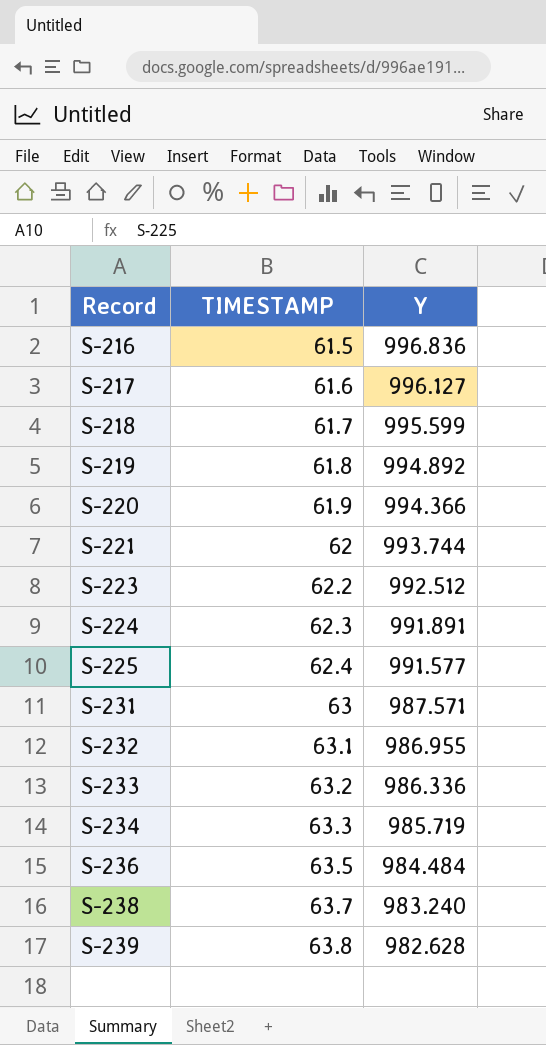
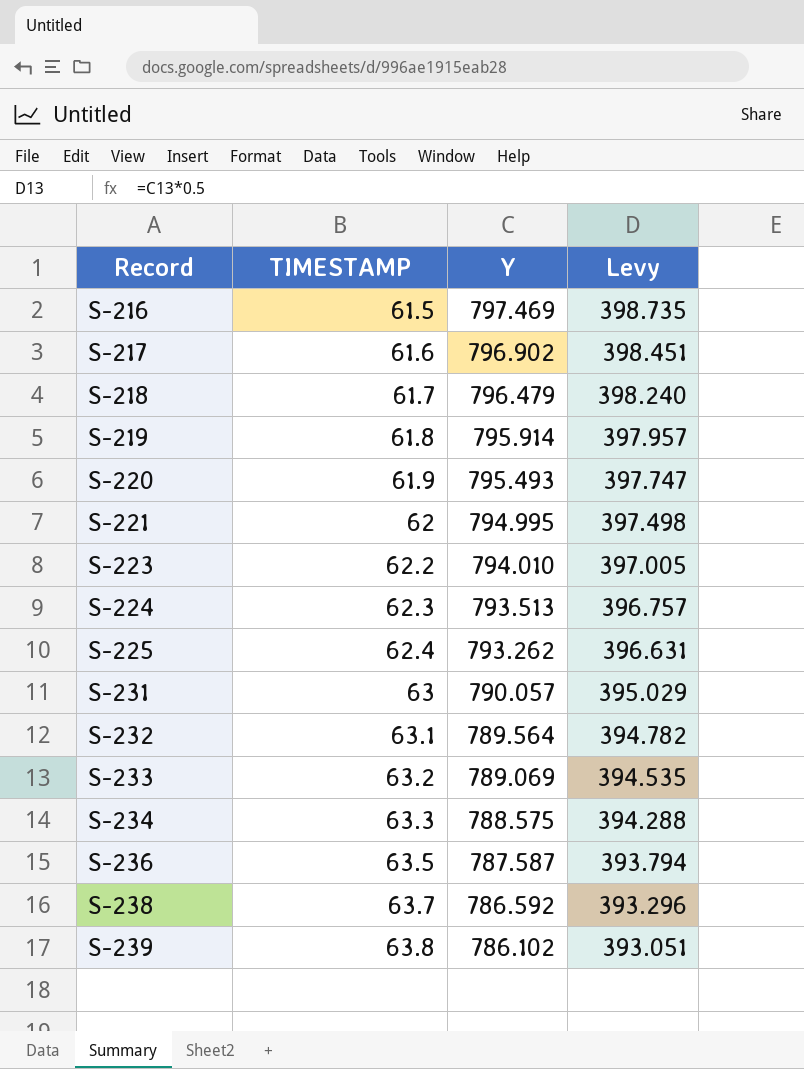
column Levy | formula: none -> [Y] * 0.5
S-216 | Y: 996.836 -> 797.469
S-217 | Y: 996.127 -> 796.902
S-218 | Y: 995.599 -> 796.479
S-219 | Y: 994.892 -> 795.914
S-220 | Y: 994.366 -> 795.493
S-221 | Y: 993.744 -> 794.995
S-223 | Y: 992.512 -> 794.010
S-224 | Y: 991.891 -> 793.513
S-225 | Y: 991.577 -> 793.262
S-231 | Y: 987.571 -> 790.057
S-232 | Y: 986.955 -> 789.564
S-233 | Y: 986.336 -> 789.069
S-234 | Y: 985.719 -> 788.575
S-236 | Y: 984.484 -> 787.587
S-238 | Y: 983.240 -> 786.592
S-239 | Y: 982.628 -> 786.102

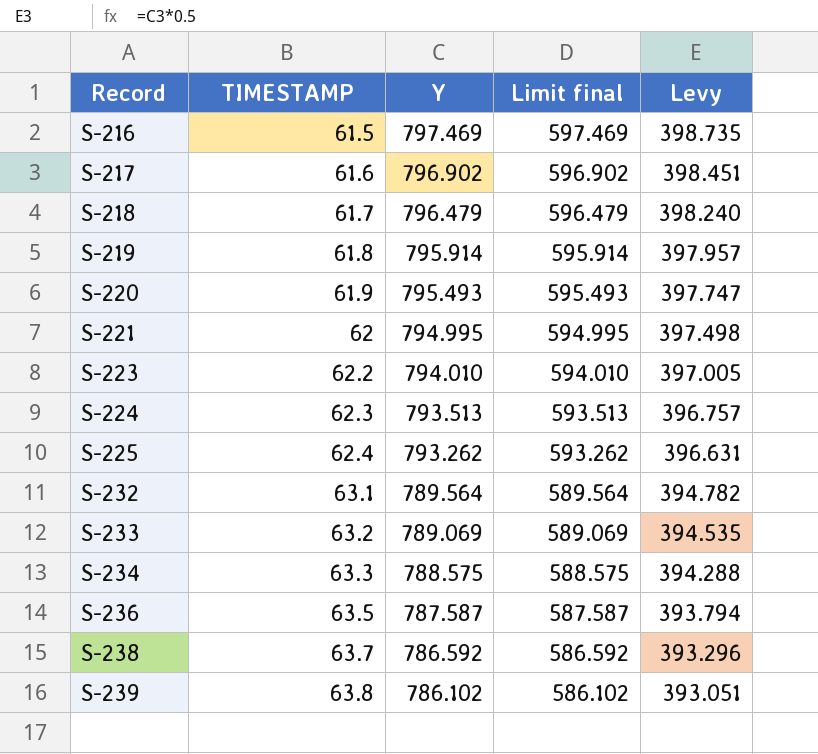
column Limit final | formula: none -> [Y] - 200
row S-231: 63 | 790.057 | 395.029 -> none

